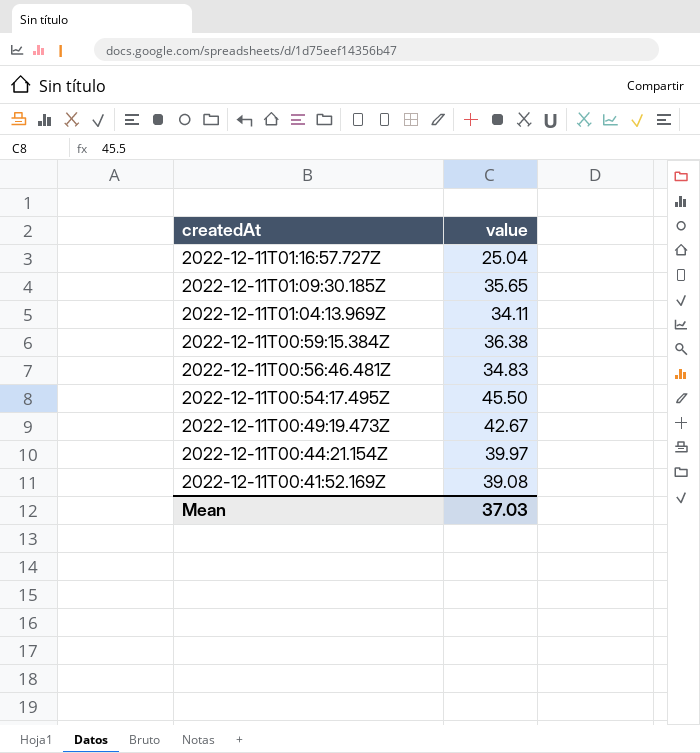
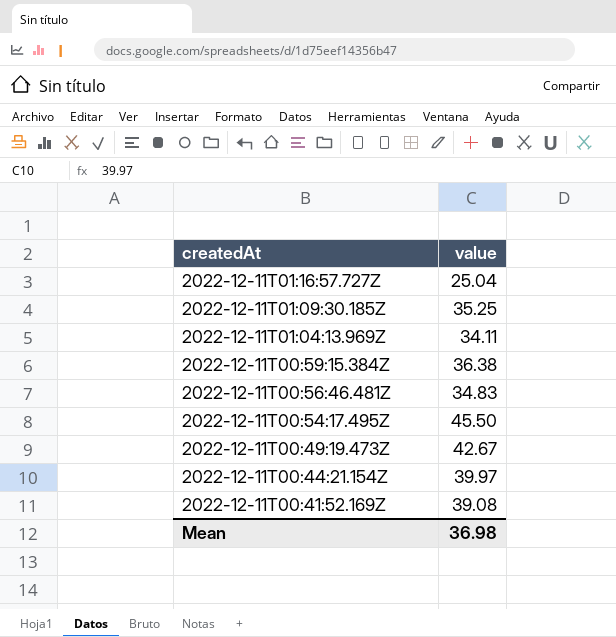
2022-12-11T01:09:30.185Z | value: 35.65 -> 35.25
Mean | value: 37.03 -> 36.98

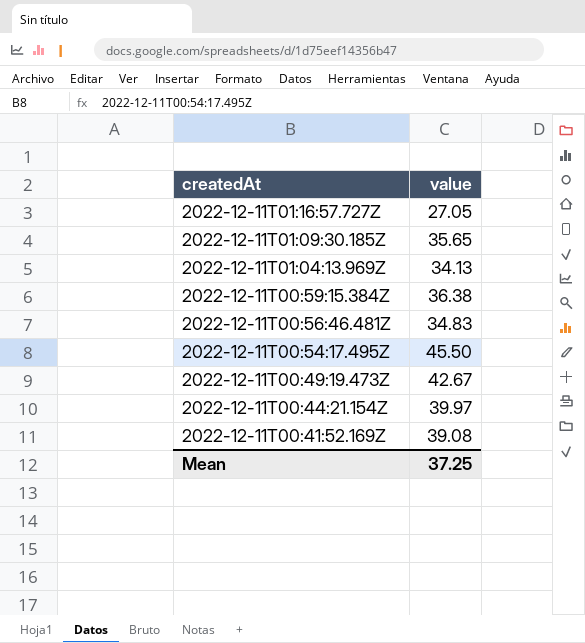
2022-12-11T01:16:57.727Z | value: 25.04 -> 27.05
2022-12-11T01:09:30.185Z | value: 35.25 -> 35.65
2022-12-11T01:04:13.969Z | value: 34.11 -> 34.13
Mean | value: 36.98 -> 37.25

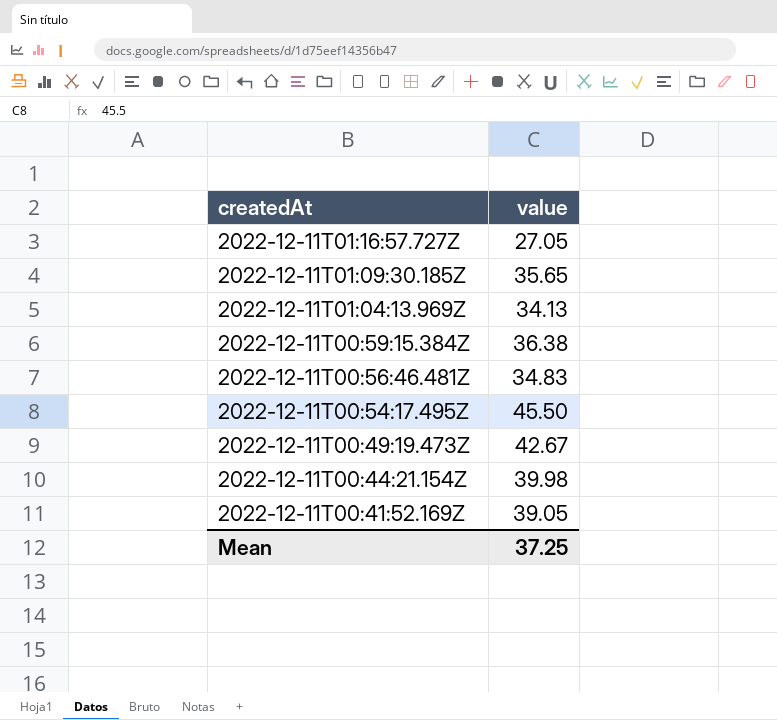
2022-12-11T00:44:21.154Z | value: 39.97 -> 39.98
2022-12-11T00:41:52.169Z | value: 39.08 -> 39.05

